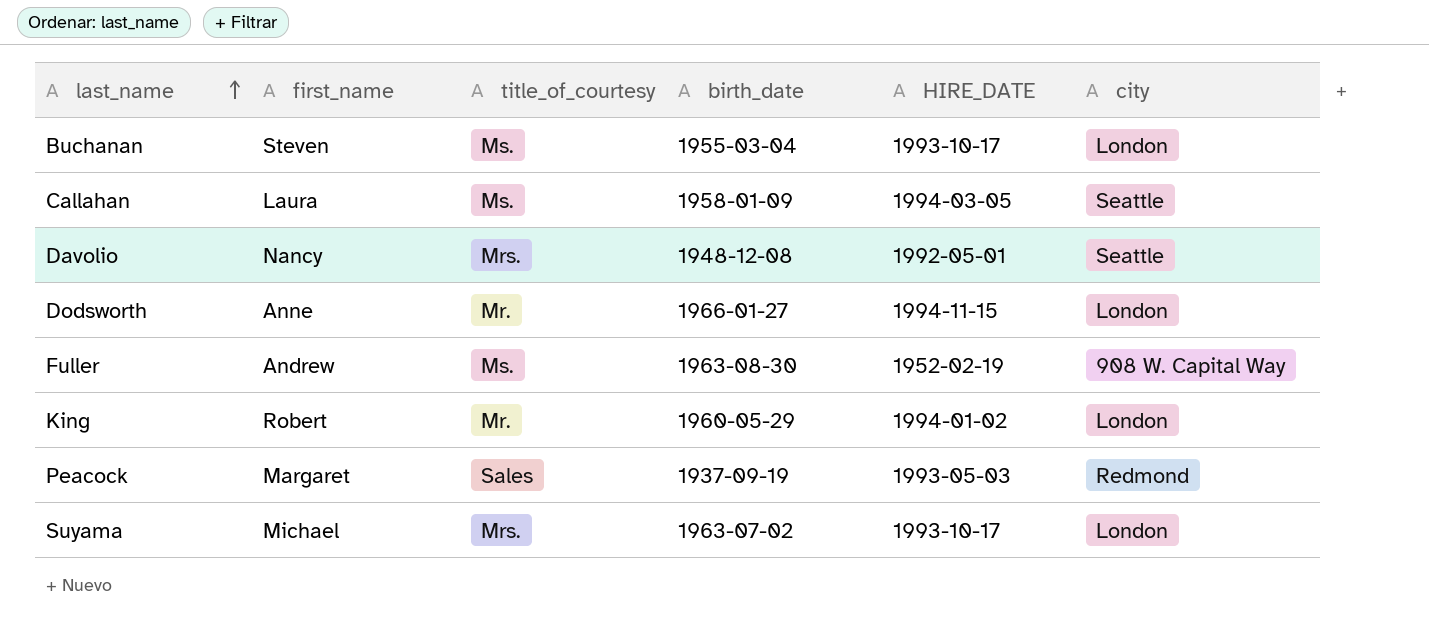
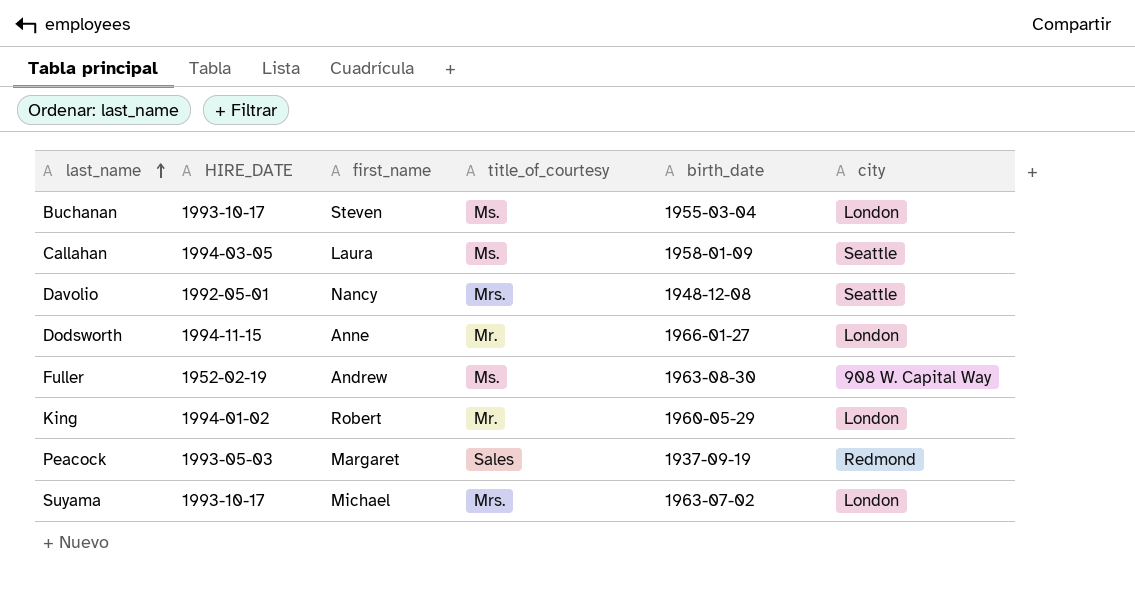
column HIRE_DATE | position: 5 -> 2

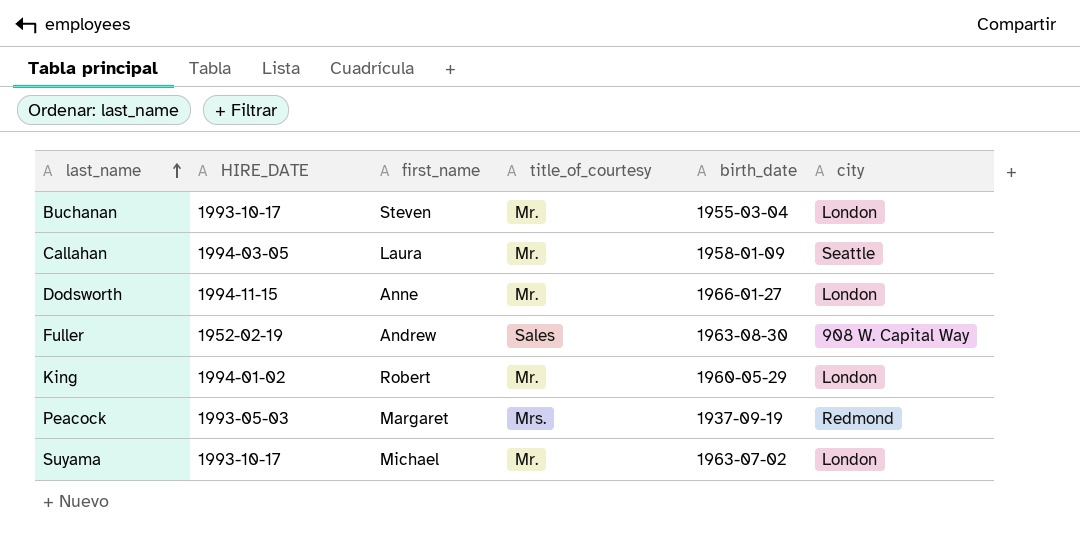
row Davolio: 1992-05-01 | Nancy | Mrs. | 1948-12-08 | Seattle -> none
Buchanan | title_of_courtesy: Ms. -> Mr.
Callahan | title_of_courtesy: Ms. -> Mr.
Fuller | title_of_courtesy: Ms. -> Sales
Peacock | title_of_courtesy: Sales -> Mrs.
Suyama | title_of_courtesy: Mrs. -> Mr.

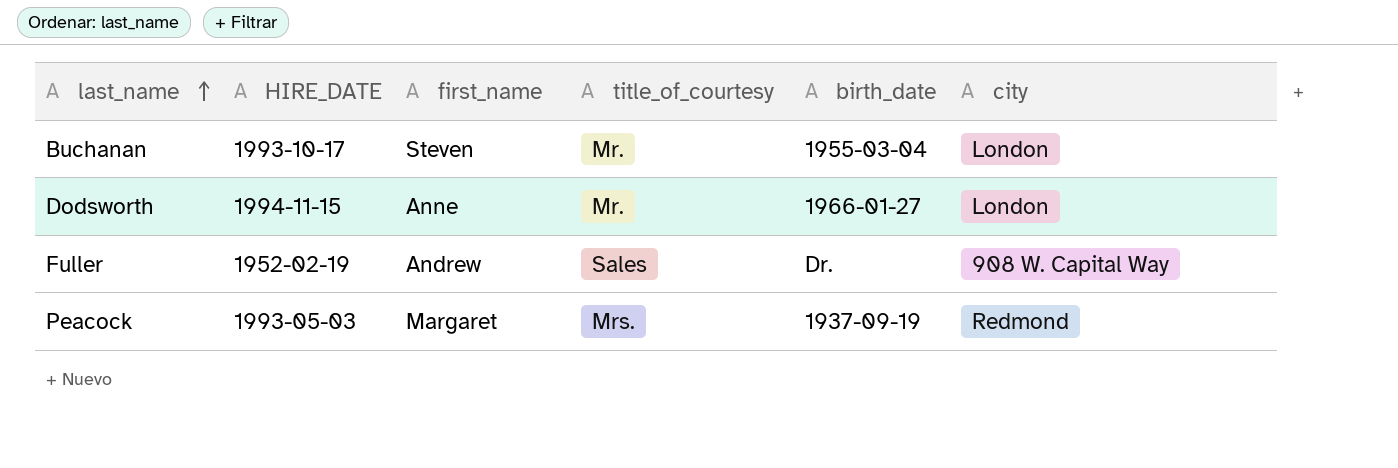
row Callahan: 1994-03-05 | Laura | Mr. | 1958-01-09 | Seattle -> none
row King: 1994-01-02 | Robert | Mr. | 1960-05-29 | London -> none
row Suyama: 1993-10-17 | Michael | Mr. | 1963-07-02 | London -> none
Fuller | birth_date: 1963-08-30 -> Dr.

